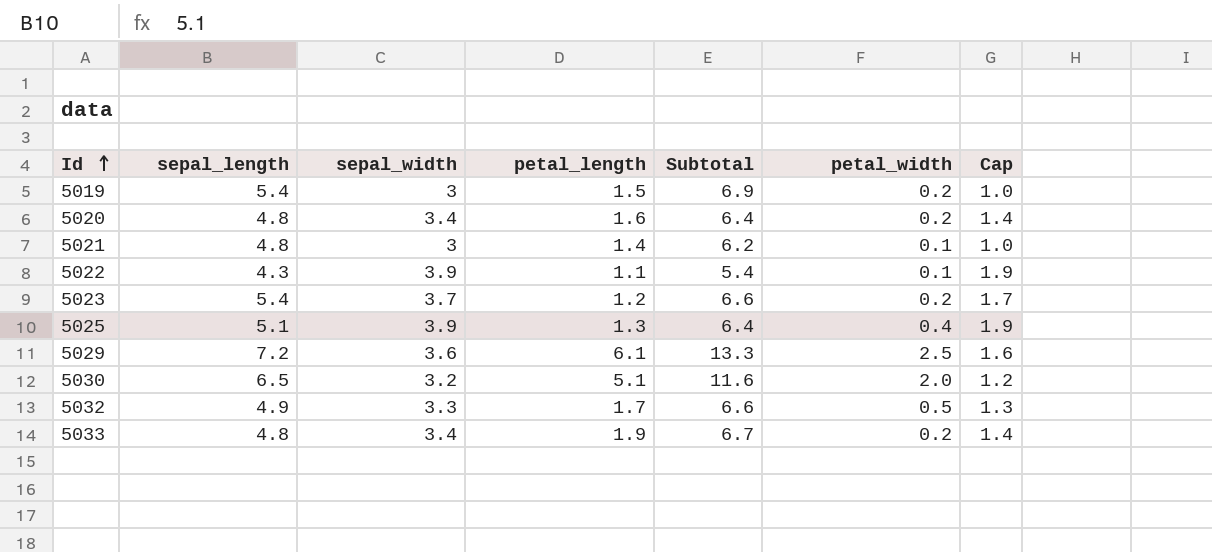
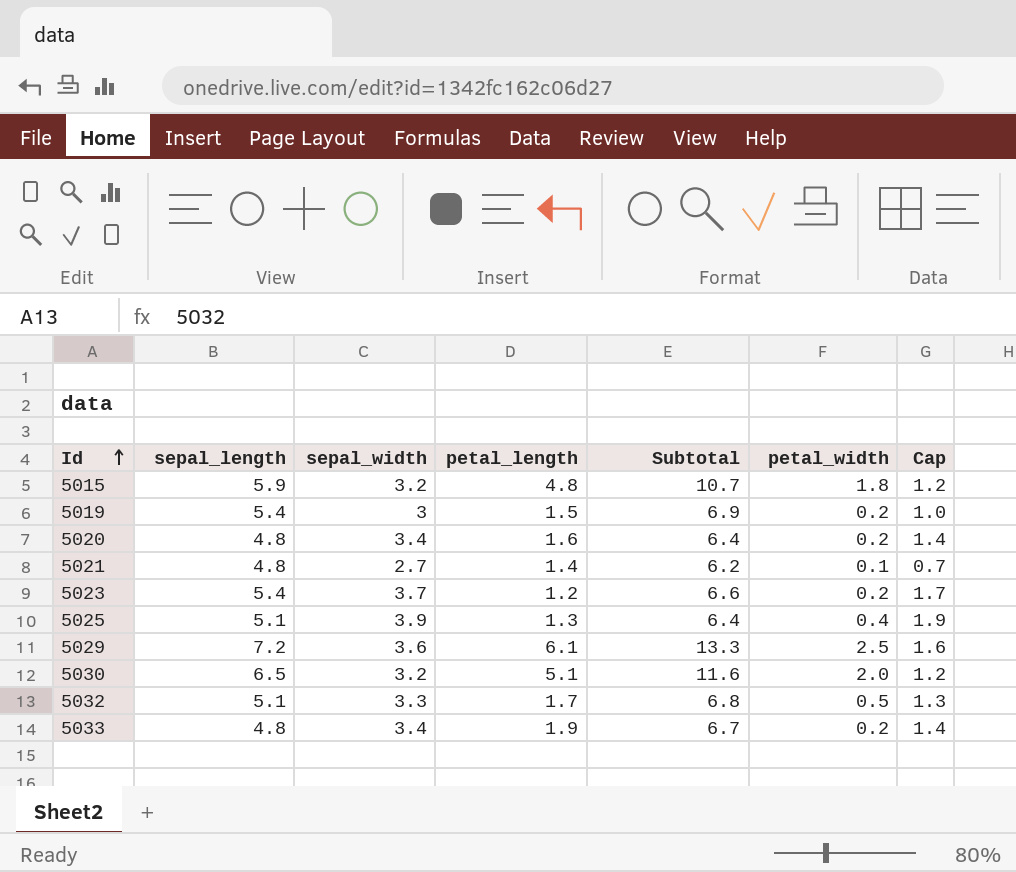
row 5022: 4.3 | 3.9 | 1.1 | 5.4 | 0.1 | 1.9 -> none
row 5015: none -> 5.9 | 3.2 | 4.8 | 10.7 | 1.8 | 1.2
5021 | sepal_width: 3 -> 2.7
5021 | Cap: 1.0 -> 0.7
5032 | sepal_length: 4.9 -> 5.1
5032 | Subtotal: 6.6 -> 6.8

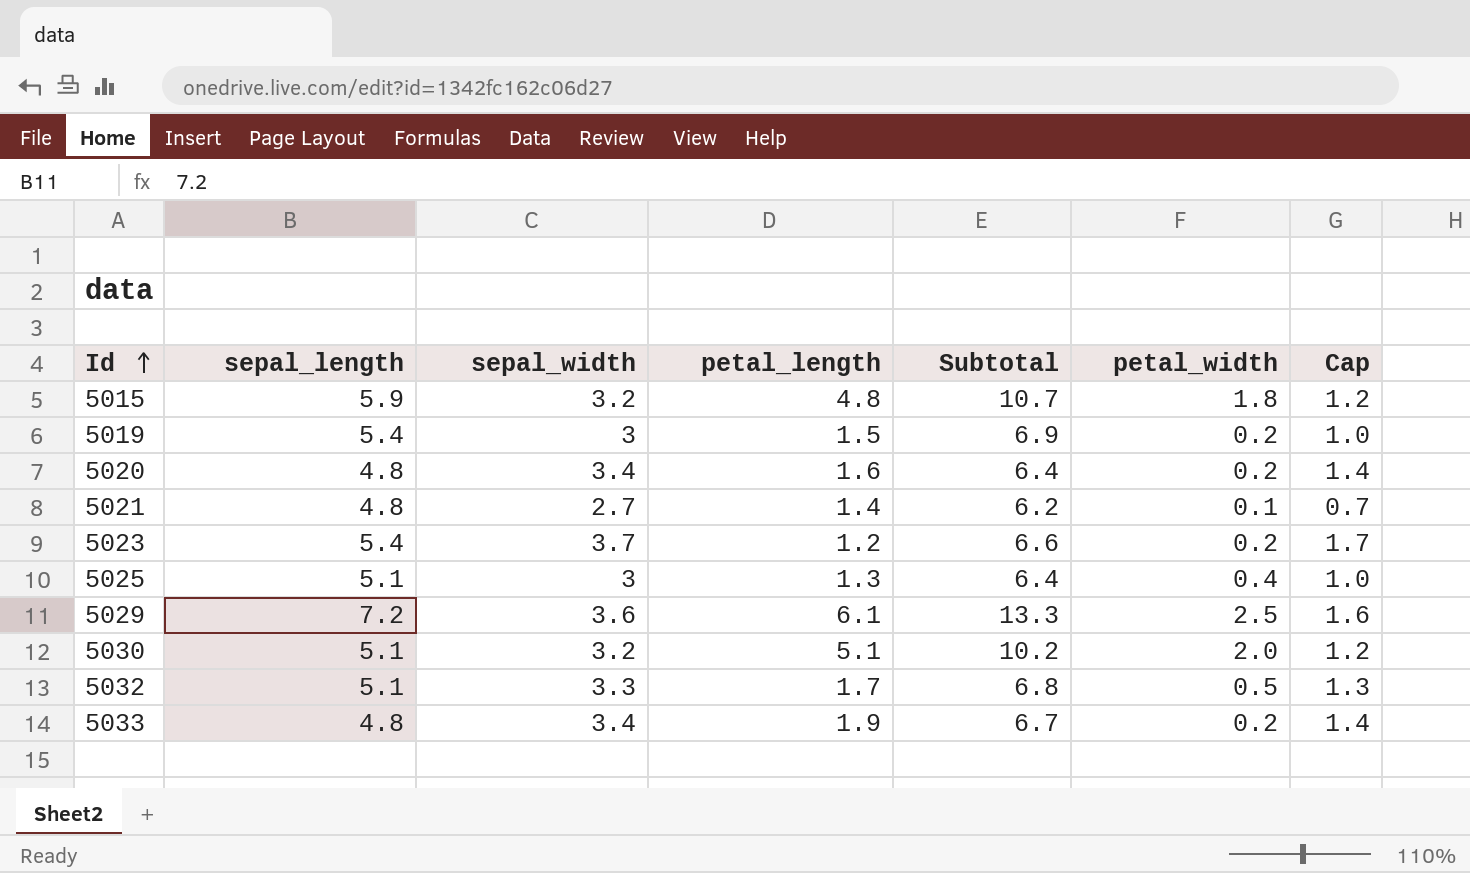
5025 | sepal_width: 3.9 -> 3
5025 | Cap: 1.9 -> 1.0
5030 | sepal_length: 6.5 -> 5.1
5030 | Subtotal: 11.6 -> 10.2

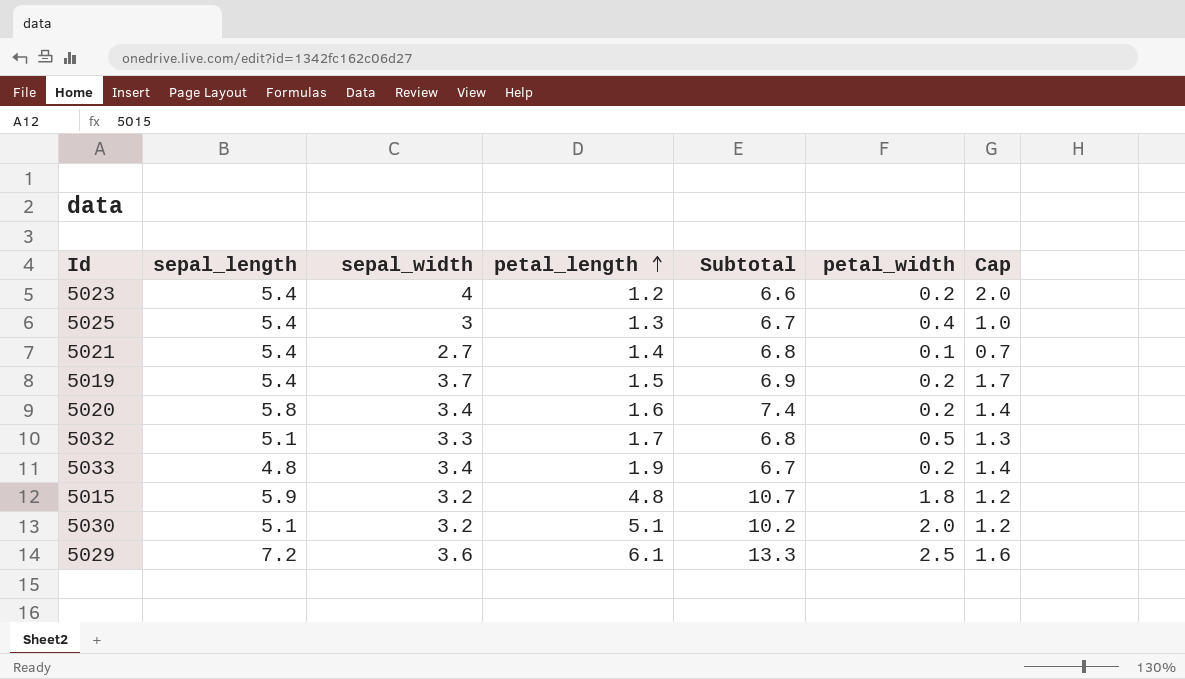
row order: Id ascending -> petal_length ascending
5023 | sepal_width: 3.7 -> 4
5023 | Cap: 1.7 -> 2.0
5025 | sepal_length: 5.1 -> 5.4
5025 | Subtotal: 6.4 -> 6.7
5021 | sepal_length: 4.8 -> 5.4
5021 | Subtotal: 6.2 -> 6.8
5019 | sepal_width: 3 -> 3.7
5019 | Cap: 1.0 -> 1.7
5020 | sepal_length: 4.8 -> 5.8
5020 | Subtotal: 6.4 -> 7.4

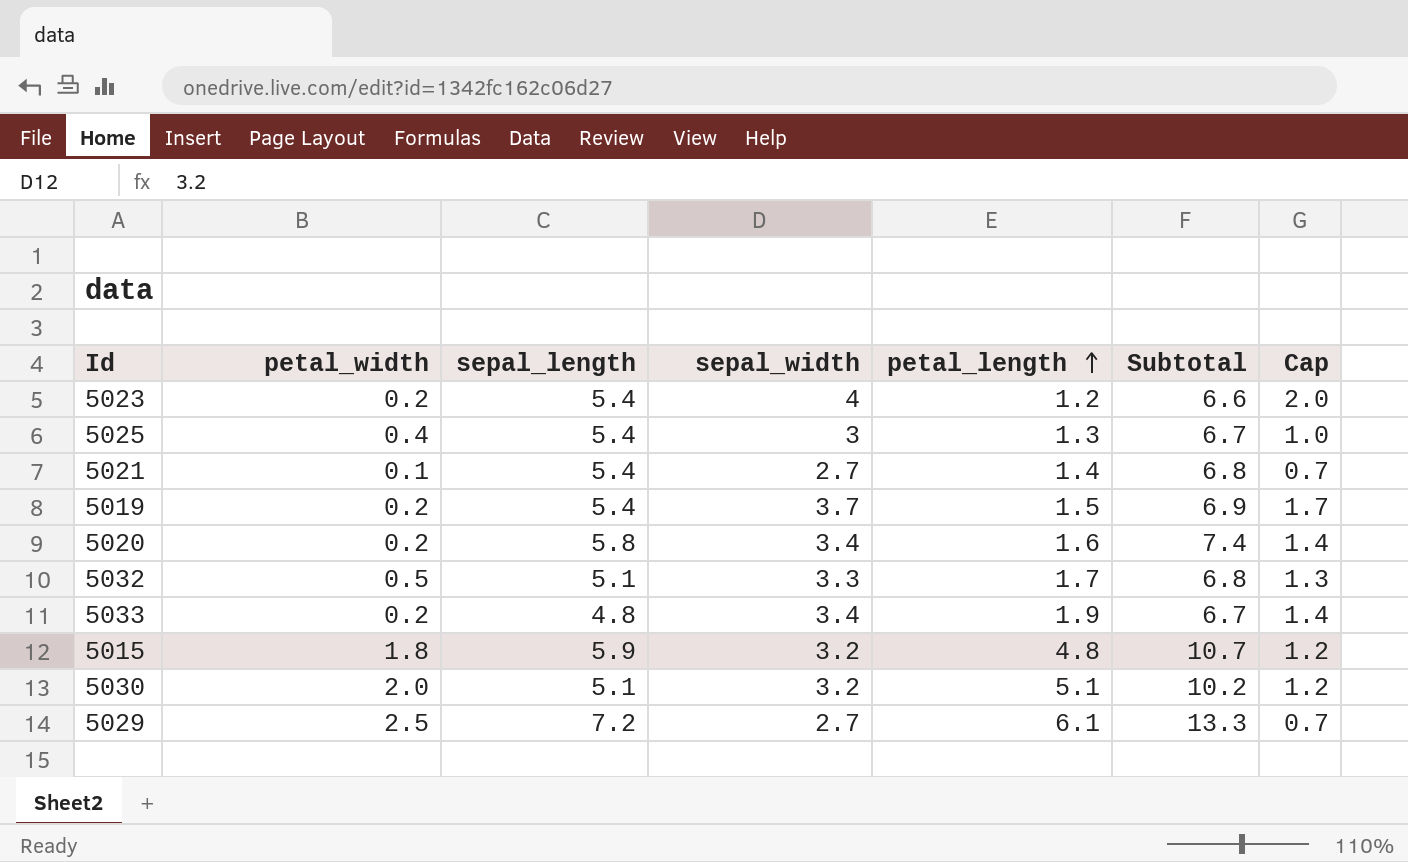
column petal_width | position: 6 -> 2
5029 | sepal_width: 3.6 -> 2.7
5029 | Cap: 1.6 -> 0.7

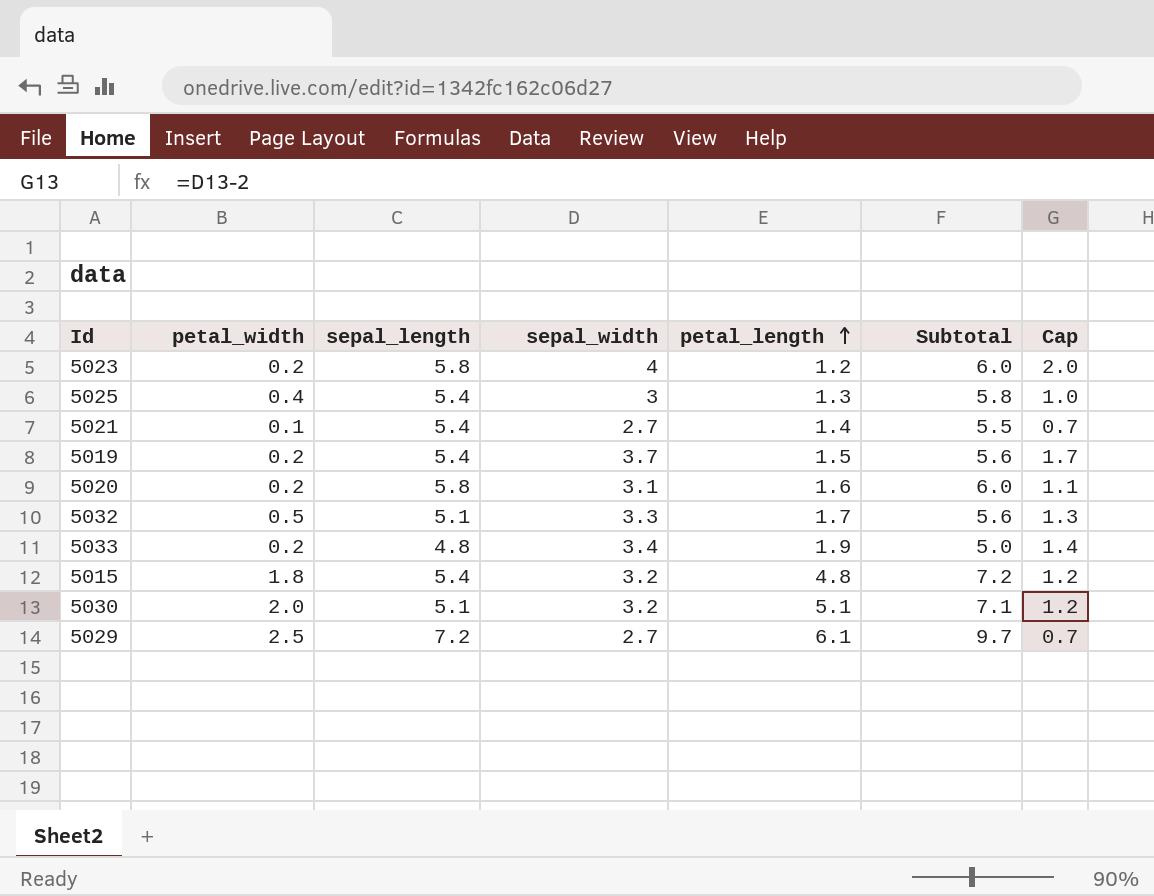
column Subtotal | formula: [sepal_length] + [petal_length] -> [petal_width] + [sepal_length]
5023 | sepal_length: 5.4 -> 5.8
5020 | sepal_width: 3.4 -> 3.1
5020 | Cap: 1.4 -> 1.1
5015 | sepal_length: 5.9 -> 5.4

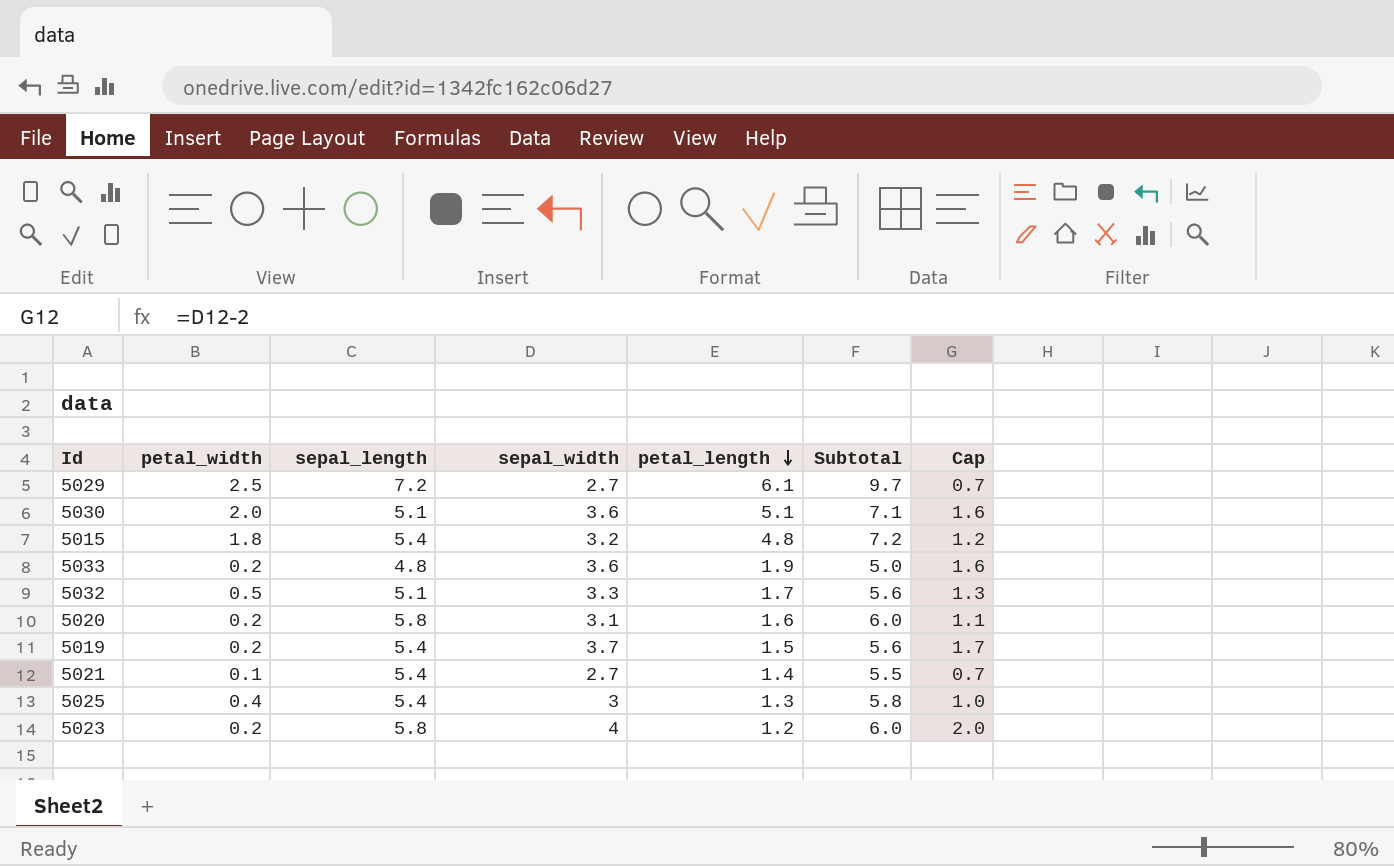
row order: petal_length ascending -> petal_length descending
5030 | sepal_width: 3.2 -> 3.6
5030 | Cap: 1.2 -> 1.6
5033 | sepal_width: 3.4 -> 3.6
5033 | Cap: 1.4 -> 1.6

